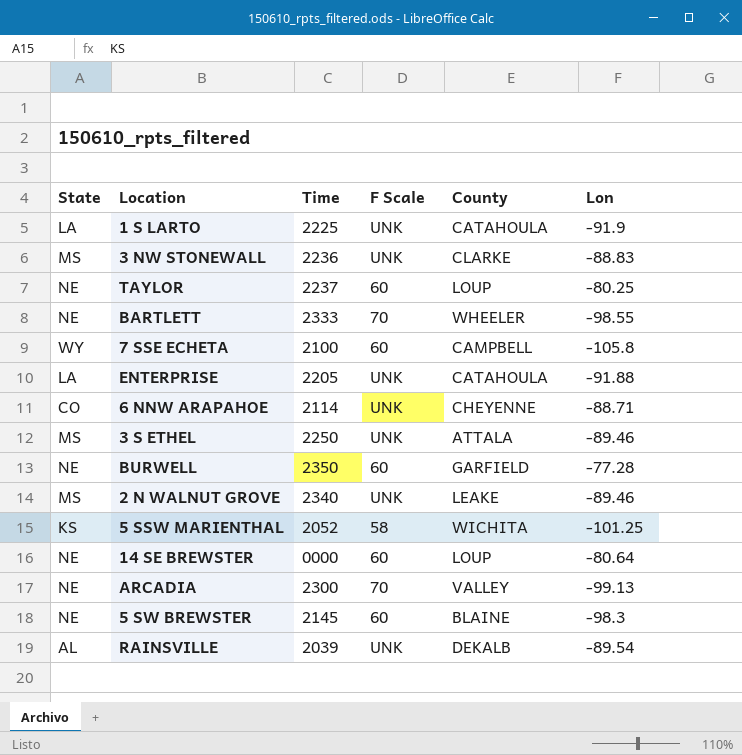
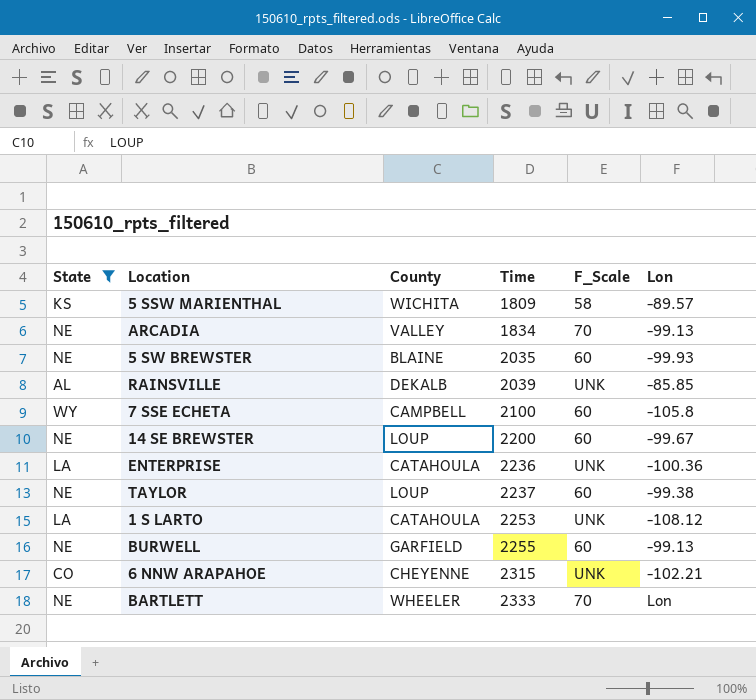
filter: none -> State != MS
row order: none -> Time ascending
column County | position: 5 -> 3
column name: F Scale -> F_Scale
5 SSW MARIENTHAL | Time: 2052 -> 1809
5 SSW MARIENTHAL | Lon: -101.25 -> -89.57
ARCADIA | Time: 2300 -> 1834
5 SW BREWSTER | Time: 2145 -> 2035
5 SW BREWSTER | Lon: -98.3 -> -99.93
RAINSVILLE | Lon: -89.54 -> -85.85
14 SE BREWSTER | Time: 0000 -> 2200
14 SE BREWSTER | Lon: -80.64 -> -99.67
ENTERPRISE | Time: 2205 -> 2236
ENTERPRISE | Lon: -91.88 -> -100.36
TAYLOR | Lon: -80.25 -> -99.38
1 S LARTO | Time: 2225 -> 2253
1 S LARTO | Lon: -91.9 -> -108.12
BURWELL | Time: 2350 -> 2255
BURWELL | Lon: -77.28 -> -99.13
6 NNW ARAPAHOE | Time: 2114 -> 2315
6 NNW ARAPAHOE | Lon: -88.71 -> -102.21
BARTLETT | Lon: -98.55 -> Lon

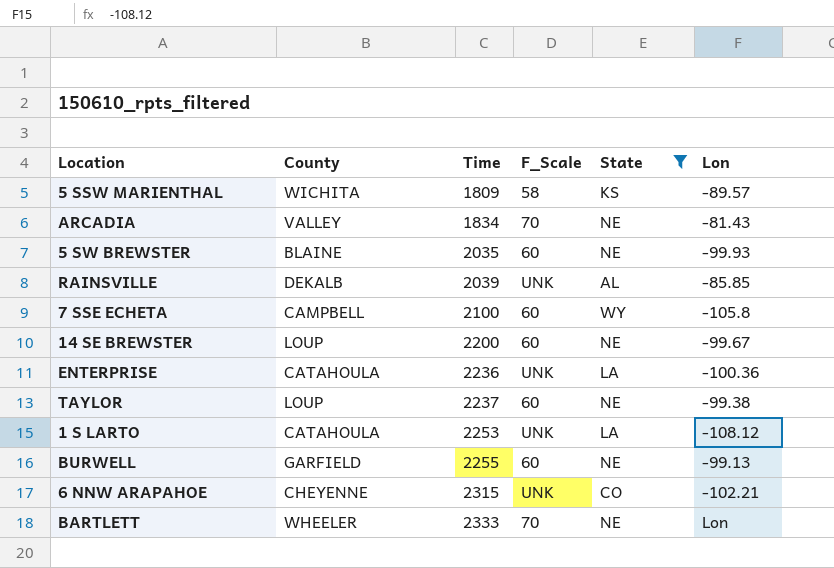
column State | position: 1 -> 5
ARCADIA | Lon: -99.13 -> -81.43

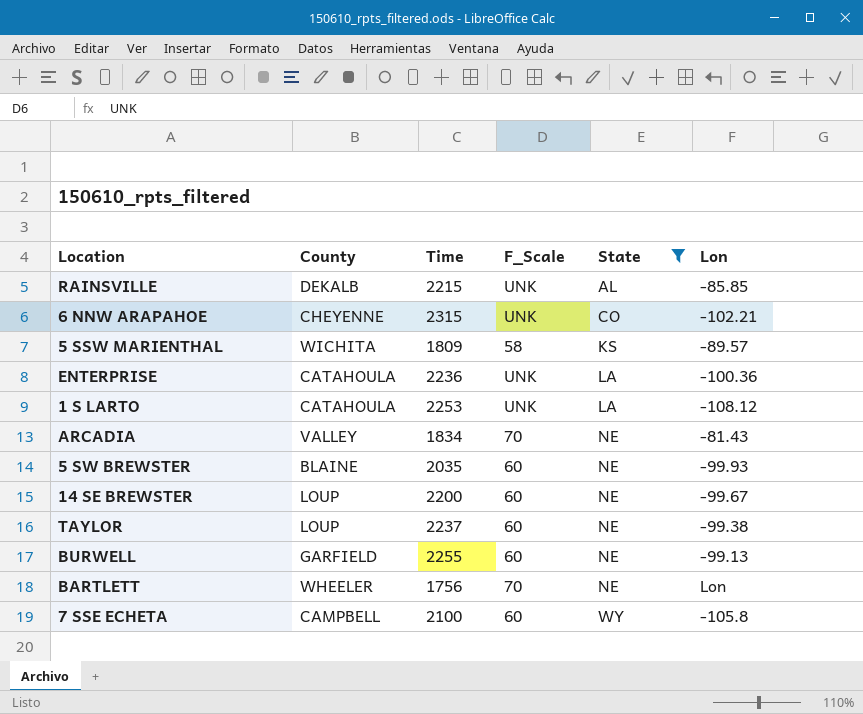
row order: Time ascending -> State ascending
RAINSVILLE | Time: 2039 -> 2215
BARTLETT | Time: 2333 -> 1756

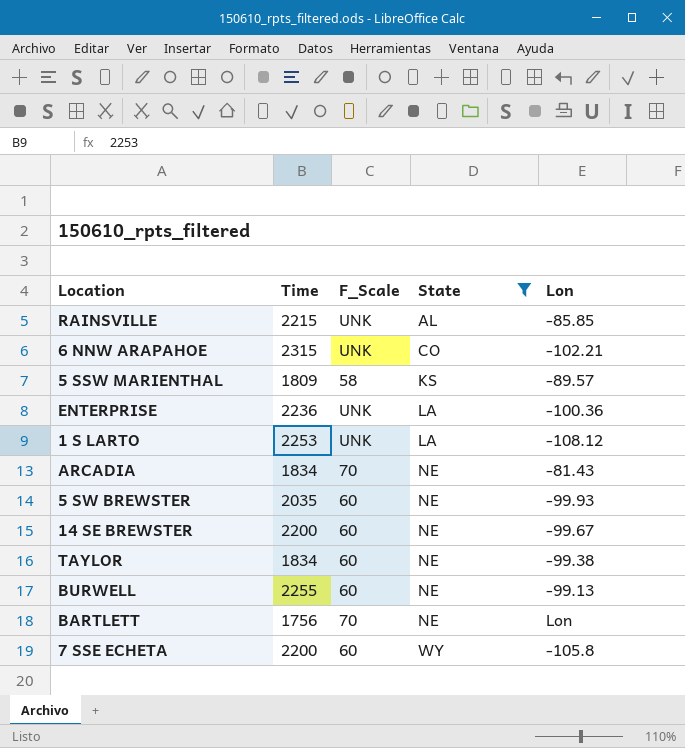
column County | position: 2 -> none
TAYLOR | Time: 2237 -> 1834
7 SSE ECHETA | Time: 2100 -> 2200

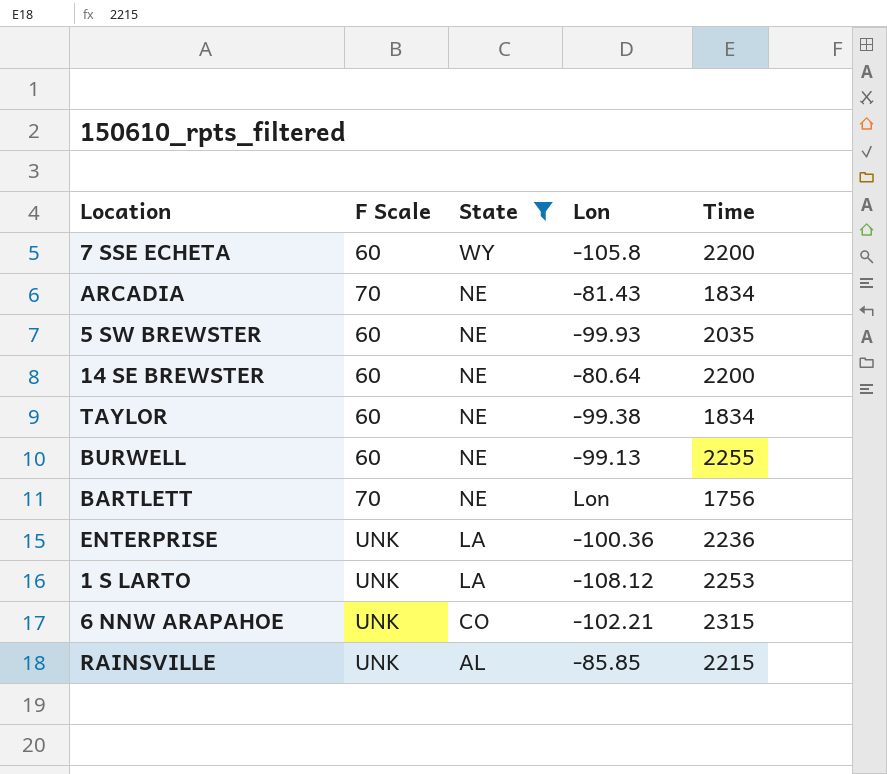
row order: State ascending -> State descending
column name: F_Scale -> F Scale
column Time | position: 2 -> 5
row 5 SSW MARIENTHAL: 1809 | 58 | KS | -89.57 -> none
14 SE BREWSTER | Lon: -99.67 -> -80.64

